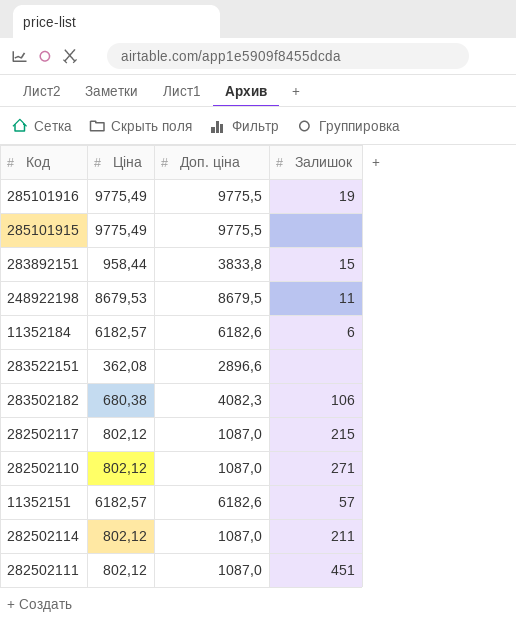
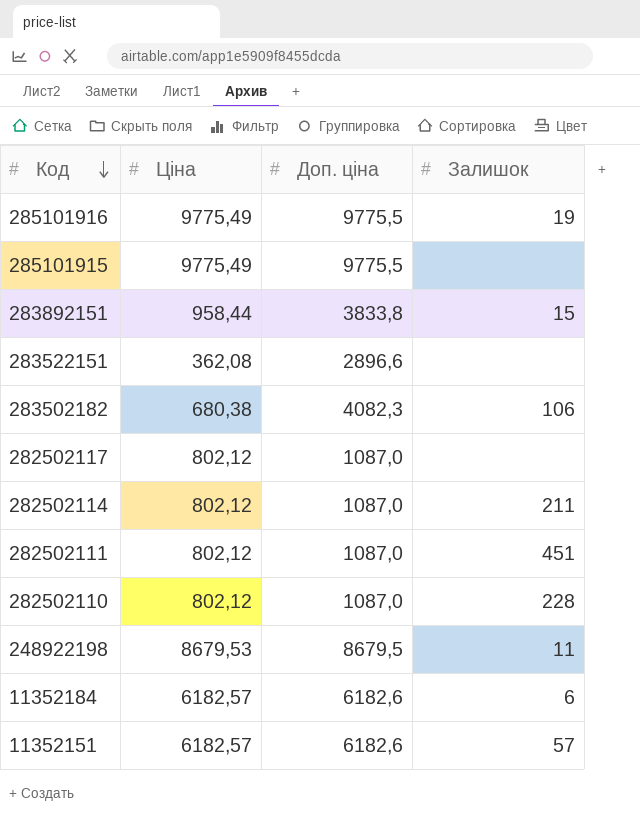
row order: none -> Код descending
282502117 | Залишок: 215 -> none
282502110 | Залишок: 271 -> 228

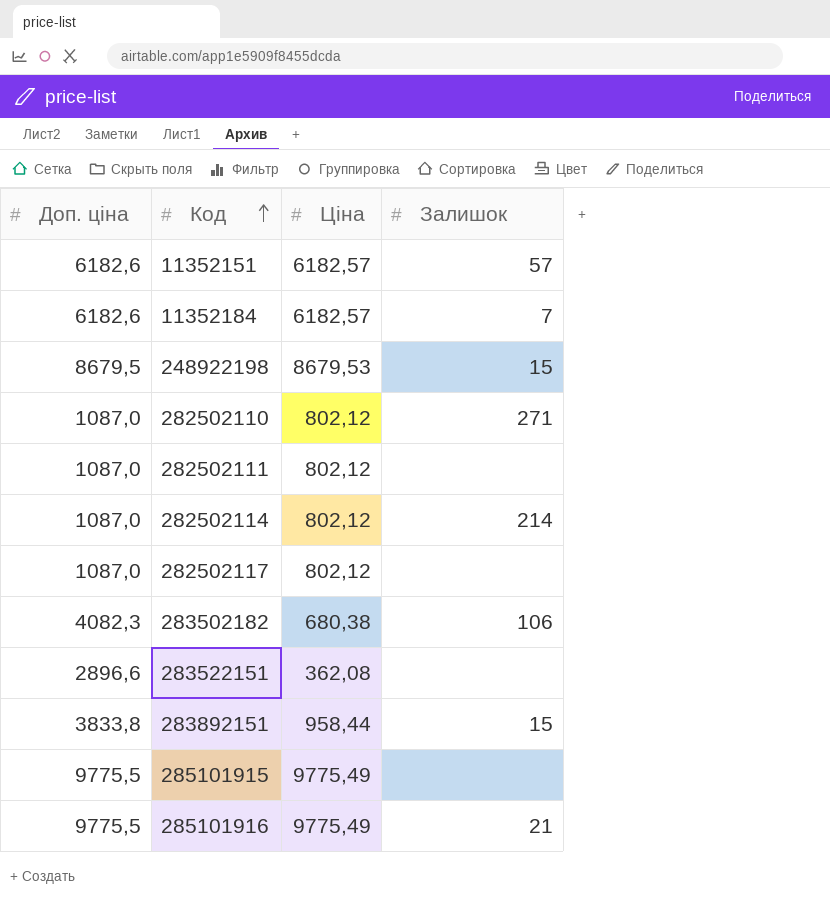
row order: Код descending -> Код ascending
column Доп. ціна | position: 3 -> 1
11352184 | Залишок: 6 -> 7
248922198 | Залишок: 11 -> 15
282502110 | Залишок: 228 -> 271
282502111 | Залишок: 451 -> none
282502114 | Залишок: 211 -> 214
285101916 | Залишок: 19 -> 21

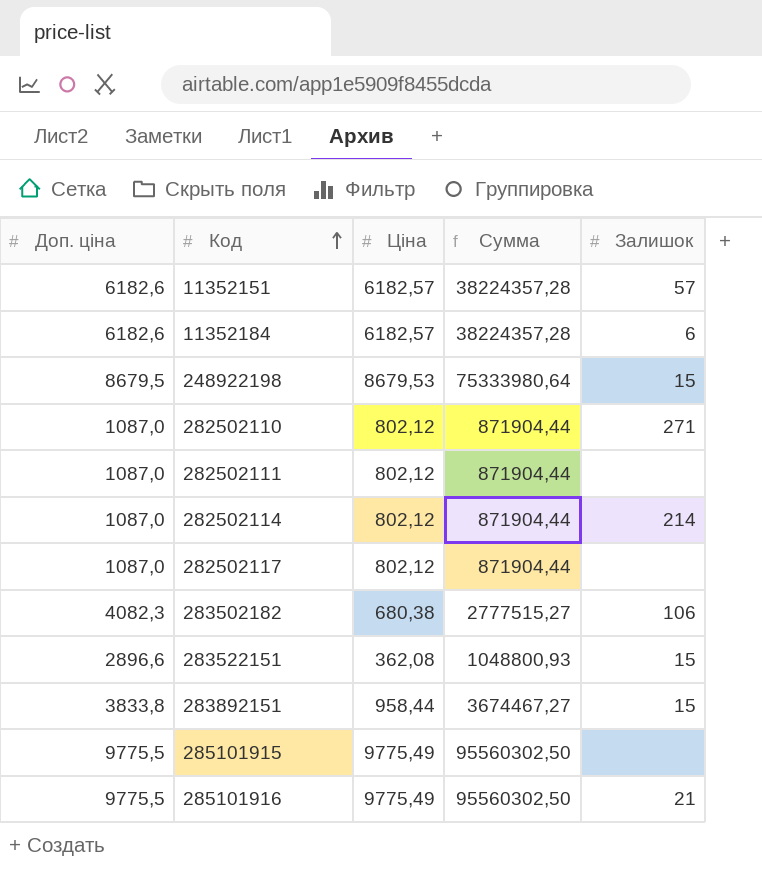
column Сумма | formula: none -> [Доп. ціна] * [Ціна]
11352184 | Залишок: 7 -> 6
283522151 | Залишок: none -> 15

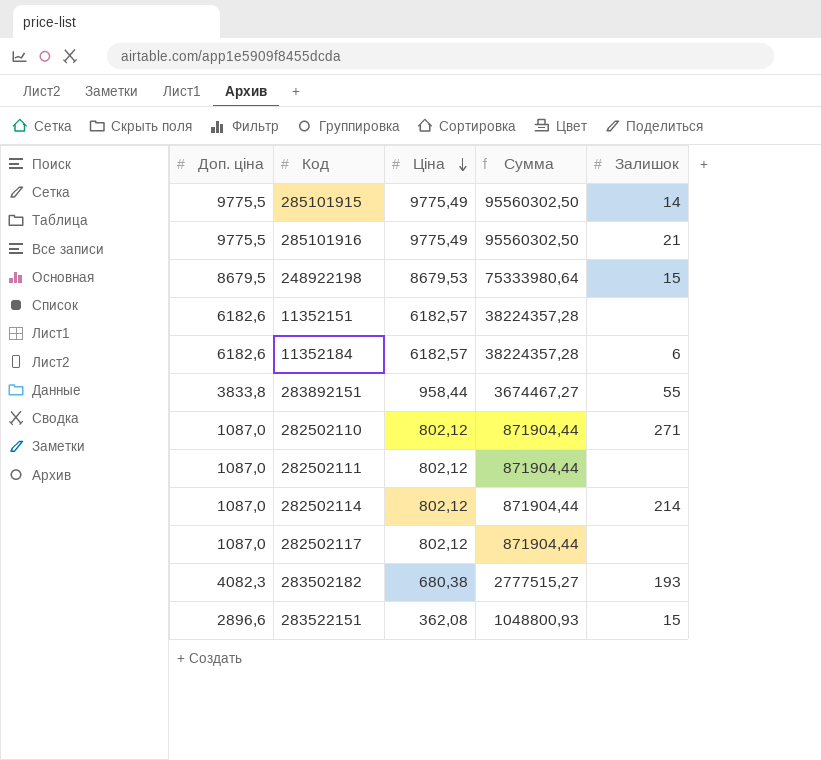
row order: Код ascending -> Ціна descending
285101915 | Залишок: none -> 14
11352151 | Залишок: 57 -> none
283892151 | Залишок: 15 -> 55
283502182 | Залишок: 106 -> 193

